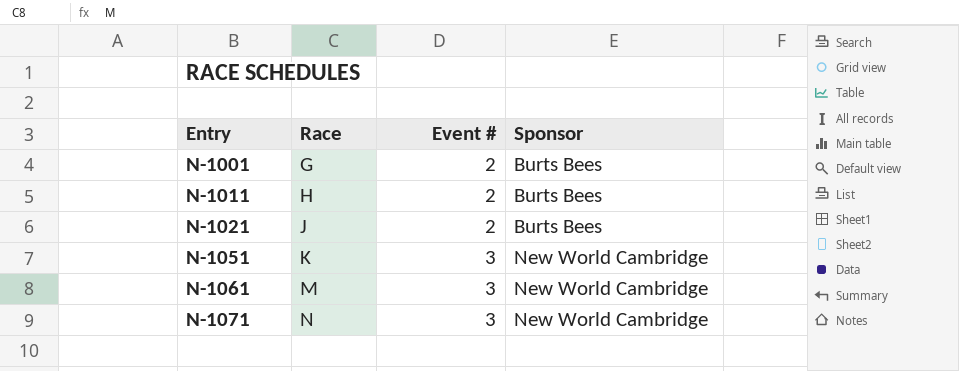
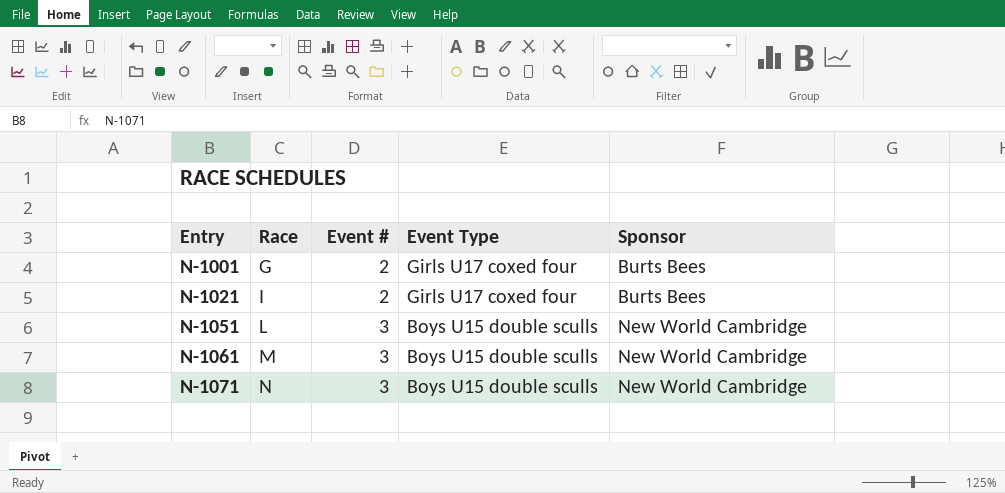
column Event Type | position: none -> 4
row N-1011: H | 2 | Burts Bees -> none
N-1021 | Race: J -> I
N-1051 | Race: K -> L

